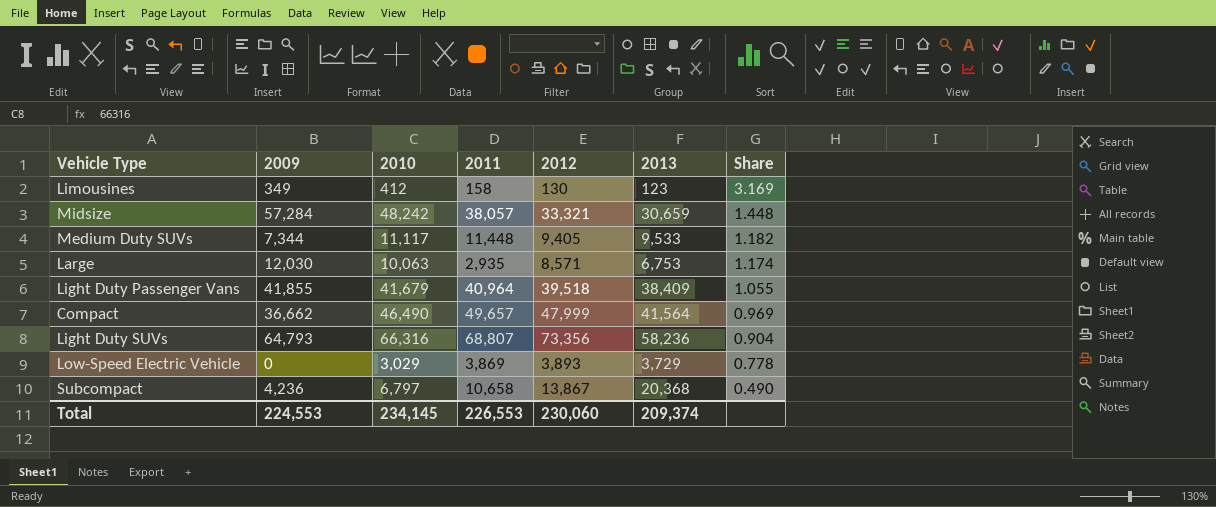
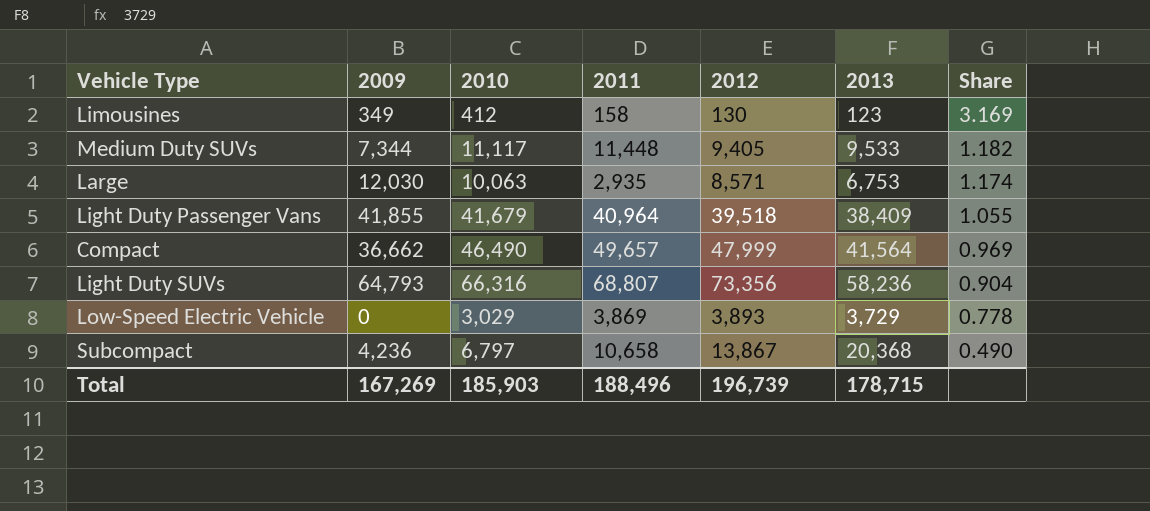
row Midsize: 57,284 | 48,242 | 38,057 | 33,321 | 30,659 | 1.448 -> none
Total | 2009: 224,553 -> 167,269
Total | 2010: 234,145 -> 185,903
Total | 2011: 226,553 -> 188,496
Total | 2012: 230,060 -> 196,739
Total | 2013: 209,374 -> 178,715

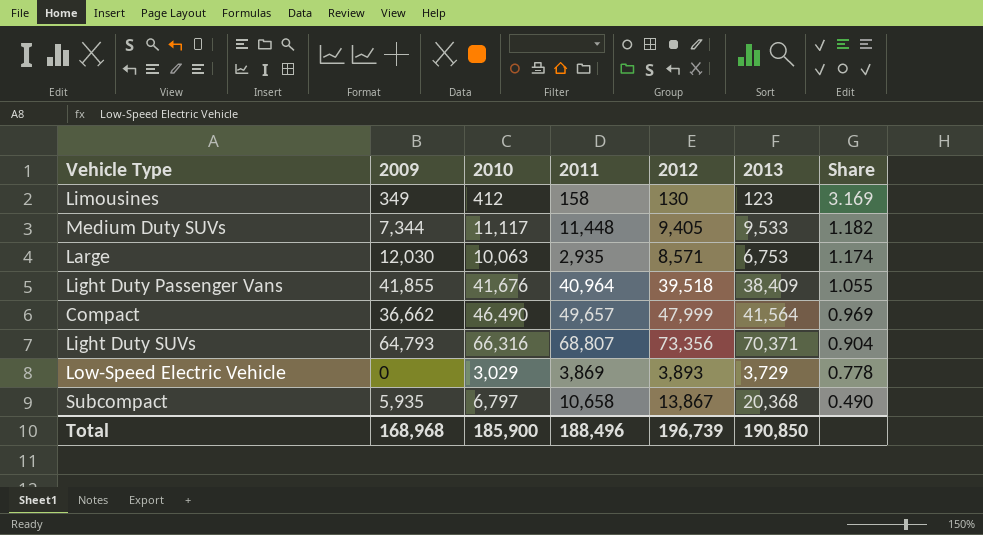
Light Duty Passenger Vans | 2010: 41,679 -> 41,676
Light Duty SUVs | 2013: 58,236 -> 70,371
Subcompact | 2009: 4,236 -> 5,935
Total | 2009: 167,269 -> 168,968
Total | 2010: 185,903 -> 185,900
Total | 2013: 178,715 -> 190,850

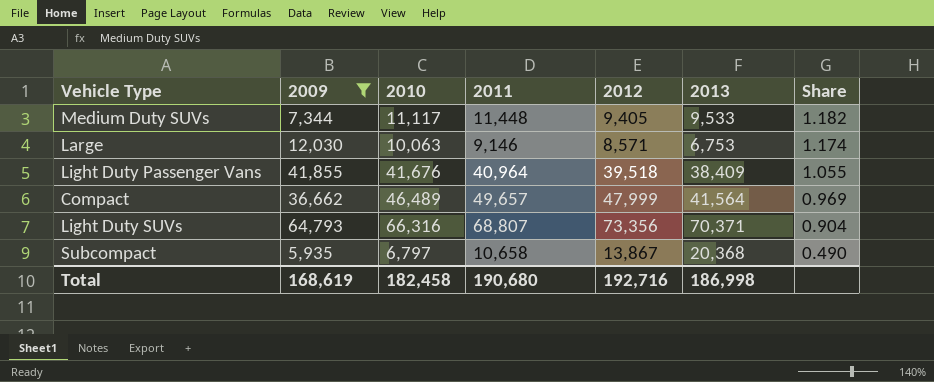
filter: none -> 2009 >= 5,935
Large | 2011: 2,935 -> 9,146
Compact | 2010: 46,490 -> 46,489
Total | 2009: 168,968 -> 168,619
Total | 2010: 185,900 -> 182,458
Total | 2011: 188,496 -> 190,680
Total | 2012: 196,739 -> 192,716
Total | 2013: 190,850 -> 186,998

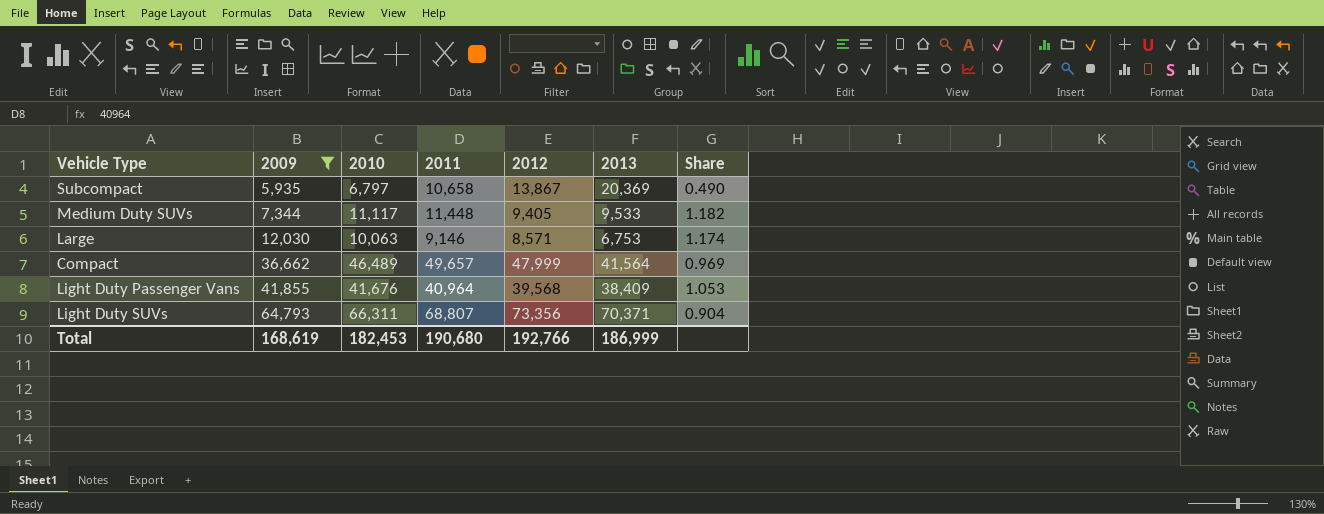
row order: Share descending -> 2009 ascending
Subcompact | 2013: 20,368 -> 20,369
Light Duty Passenger Vans | 2012: 39,518 -> 39,568
Light Duty Passenger Vans | Share: 1.055 -> 1.053
Light Duty SUVs | 2010: 66,316 -> 66,311
Total | 2010: 182,458 -> 182,453
Total | 2012: 192,716 -> 192,766
Total | 2013: 186,998 -> 186,999

